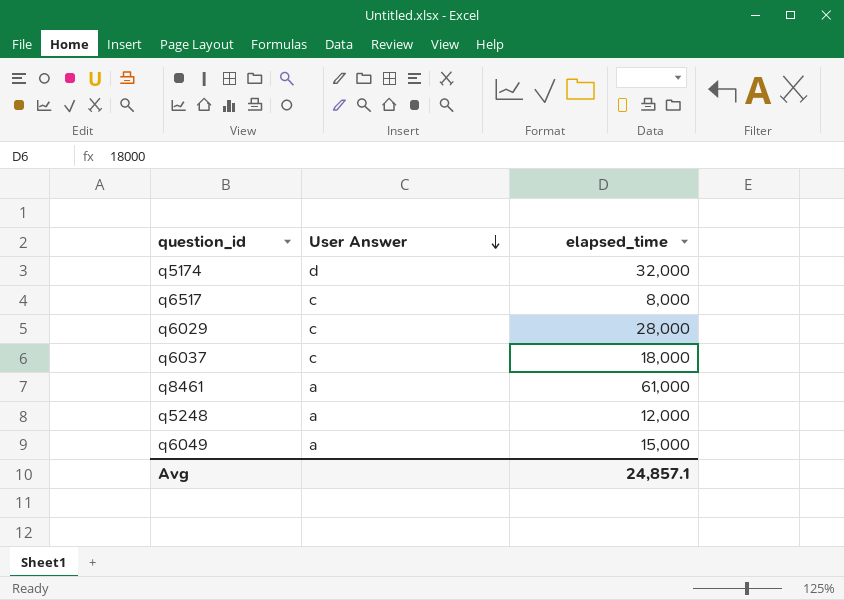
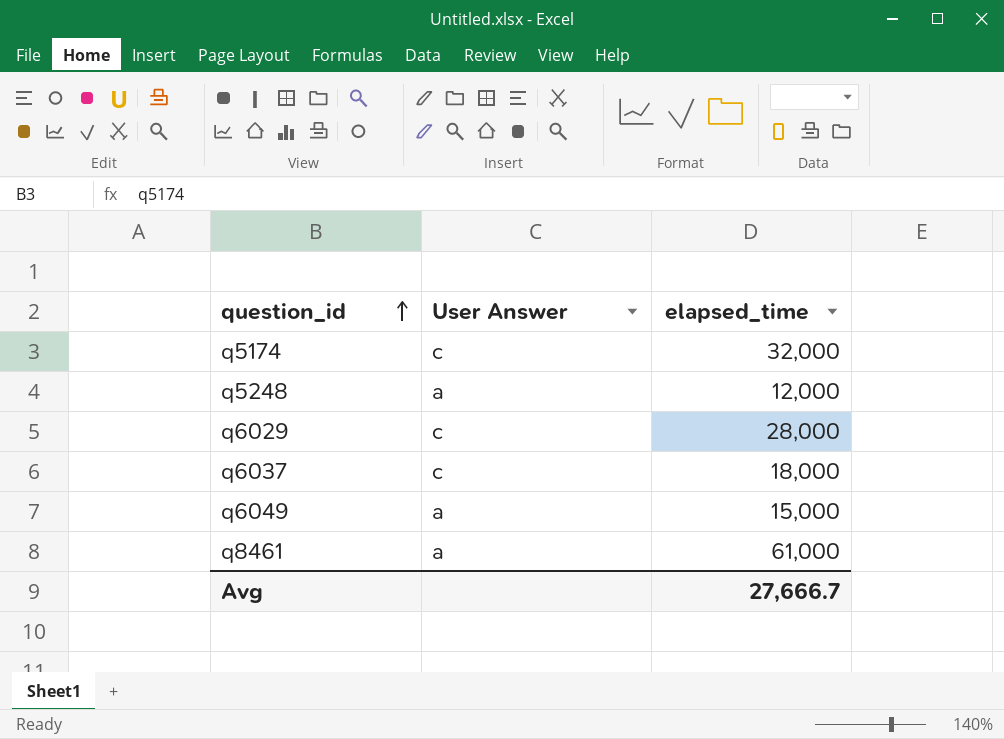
row order: User Answer descending -> question_id ascending
row q6517: c | 8,000 -> none
q5174 | User Answer: d -> c
Avg | elapsed_time: 24,857.1 -> 27,666.7

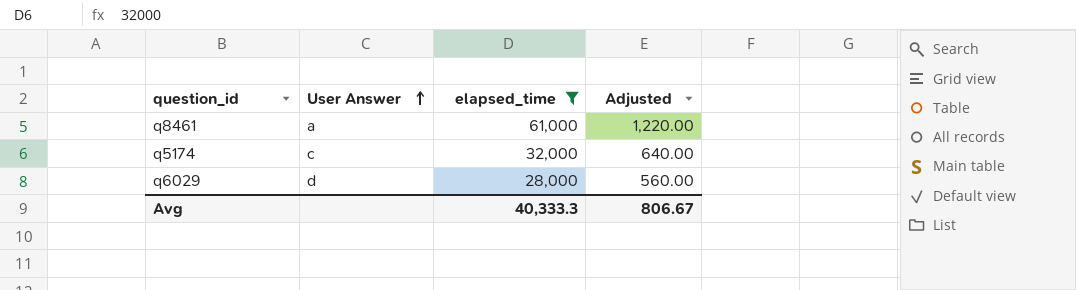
filter: none -> elapsed_time >= 28,000
row order: question_id ascending -> User Answer ascending
column Adjusted | formula: none -> [elapsed_time] * 0.02
q6029 | User Answer: c -> d
Avg | elapsed_time: 27,666.7 -> 40,333.3

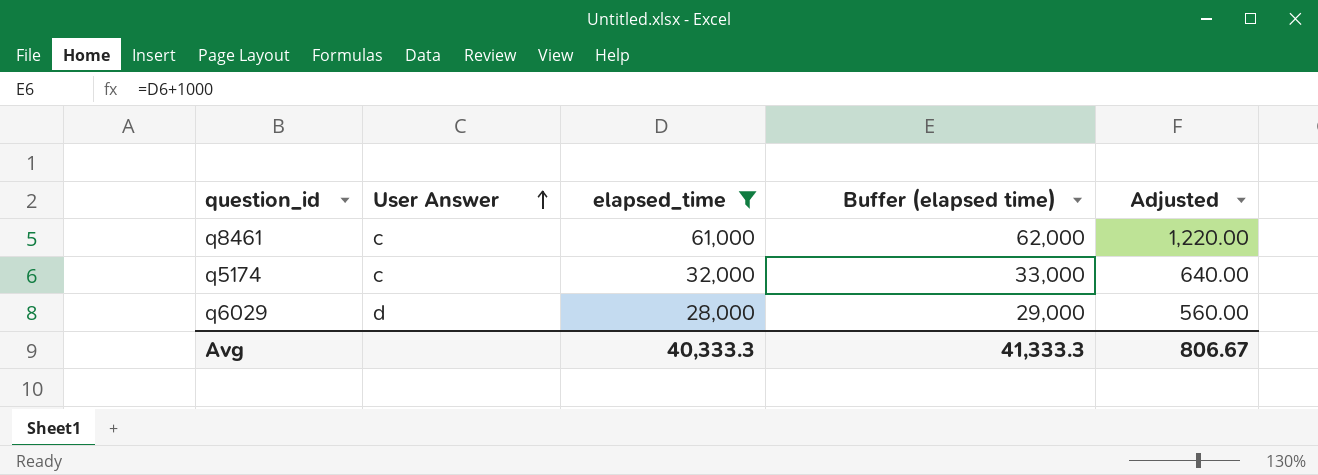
column Buffer (elapsed time) | formula: none -> [elapsed_time] + 1000
q8461 | User Answer: a -> c

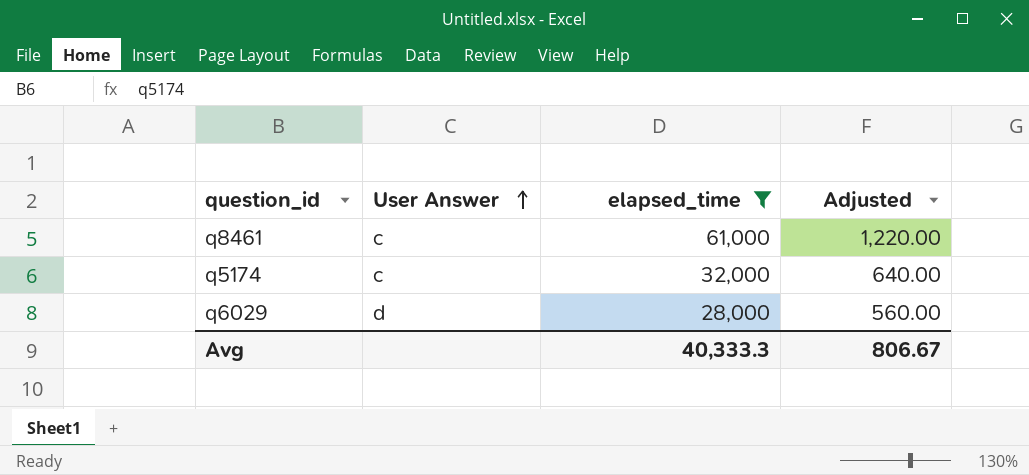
column Buffer (elapsed time) | formula: [elapsed_time] + 1000 -> none

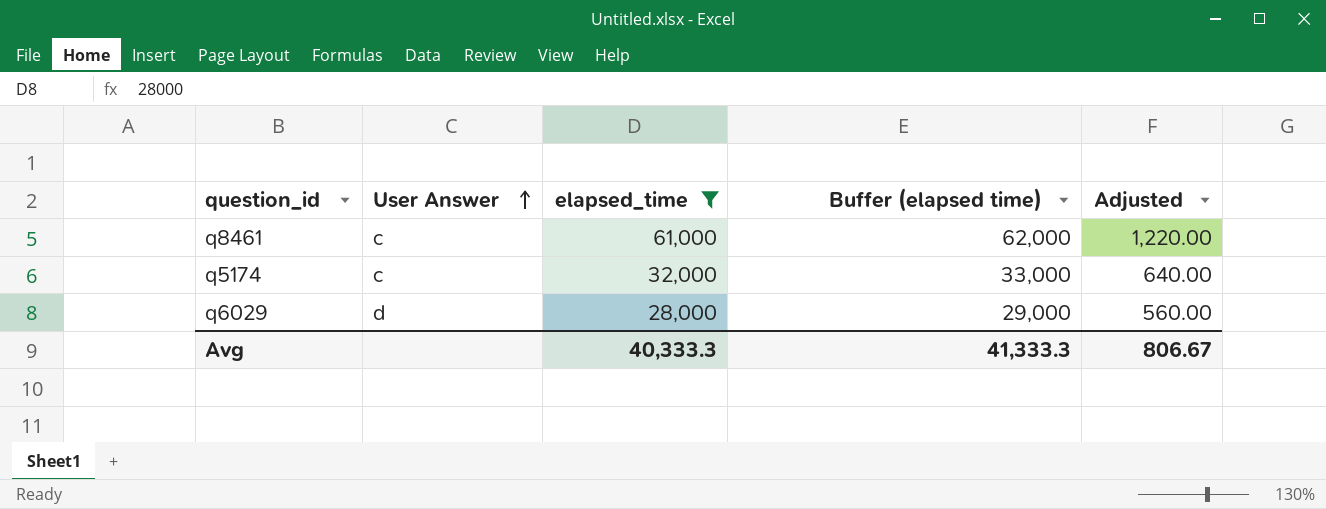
column Buffer (elapsed time) | formula: none -> [elapsed_time] + 1000

